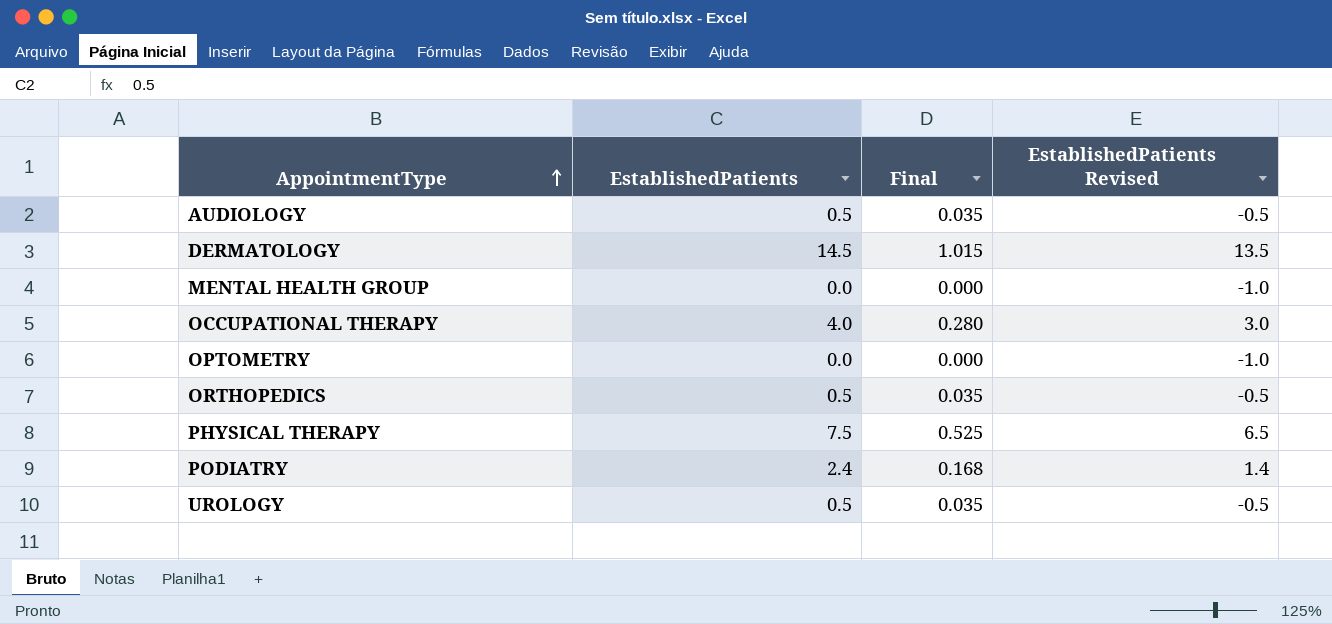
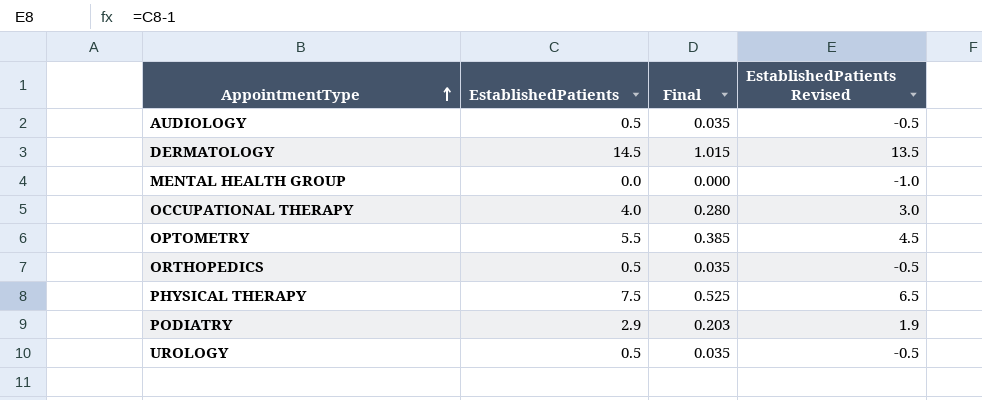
OPTOMETRY | EstablishedPatients: 0.0 -> 5.5
OPTOMETRY | Final: 0.000 -> 0.385
OPTOMETRY | EstablishedPatients Revised: -1.0 -> 4.5
PODIATRY | EstablishedPatients: 2.4 -> 2.9
PODIATRY | Final: 0.168 -> 0.203
PODIATRY | EstablishedPatients Revised: 1.4 -> 1.9

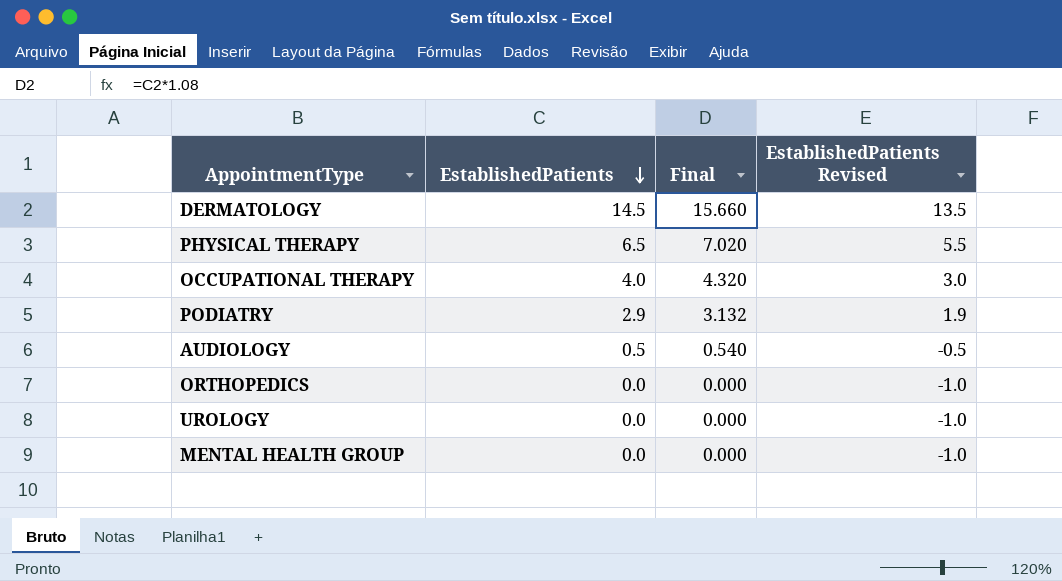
row order: AppointmentType ascending -> EstablishedPatients descending
column Final | formula: [EstablishedPatients] * 0.07 -> [EstablishedPatients] * 1.08
row OPTOMETRY: 5.5 | 0.385 | 4.5 -> none
PHYSICAL THERAPY | EstablishedPatients: 7.5 -> 6.5
PHYSICAL THERAPY | EstablishedPatients Revised: 6.5 -> 5.5
ORTHOPEDICS | EstablishedPatients: 0.5 -> 0.0
ORTHOPEDICS | EstablishedPatients Revised: -0.5 -> -1.0
UROLOGY | EstablishedPatients: 0.5 -> 0.0
UROLOGY | EstablishedPatients Revised: -0.5 -> -1.0

